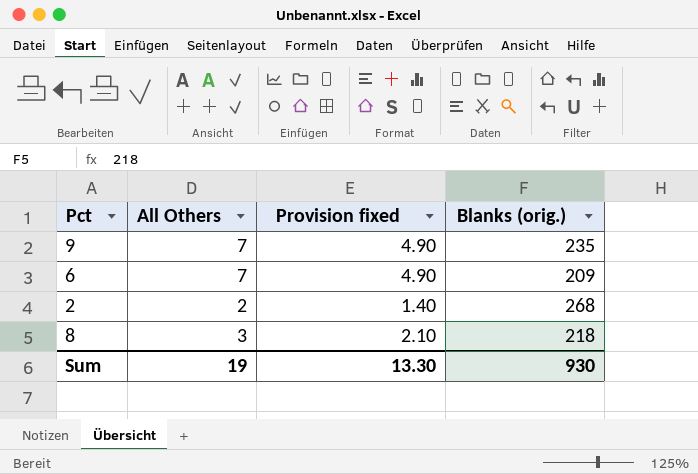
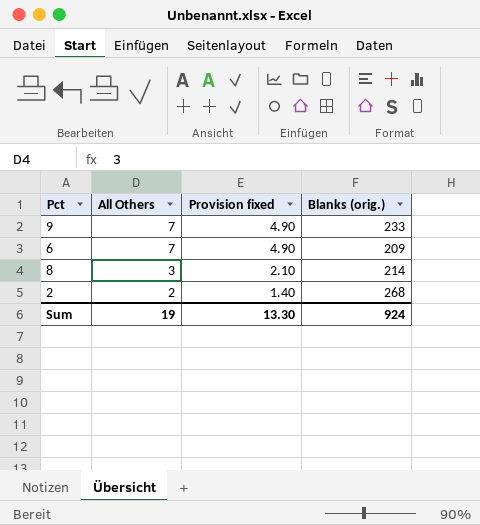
row order: none -> All Others descending
9 | Blanks (orig.): 235 -> 233
8 | Blanks (orig.): 218 -> 214
Sum | Blanks (orig.): 930 -> 924

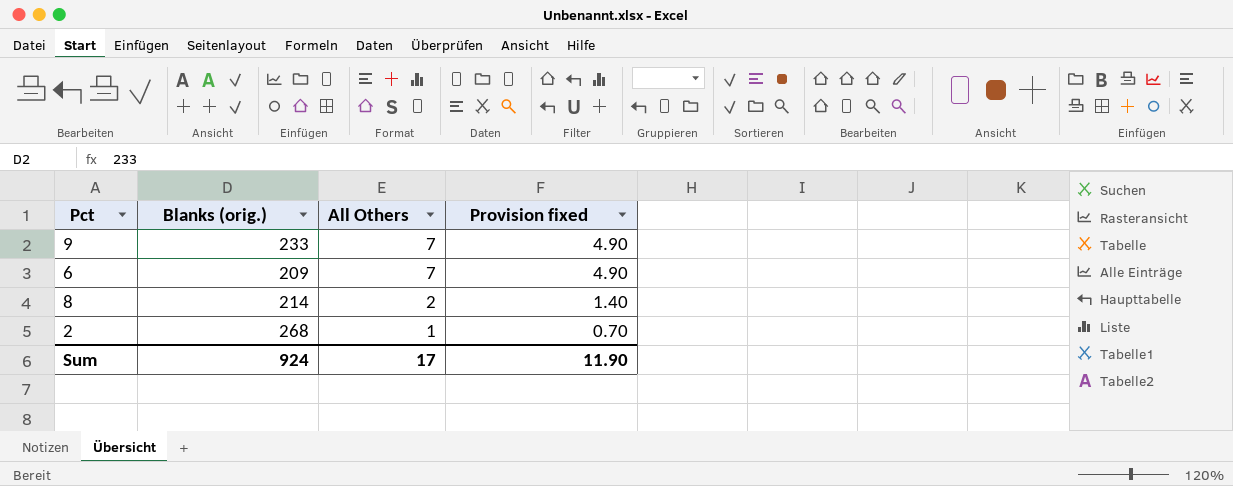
column Blanks (orig.) | position: 4 -> 2
8 | All Others: 3 -> 2
8 | Provision fixed: 2.10 -> 1.40
2 | All Others: 2 -> 1
2 | Provision fixed: 1.40 -> 0.70
Sum | All Others: 19 -> 17
Sum | Provision fixed: 13.30 -> 11.90

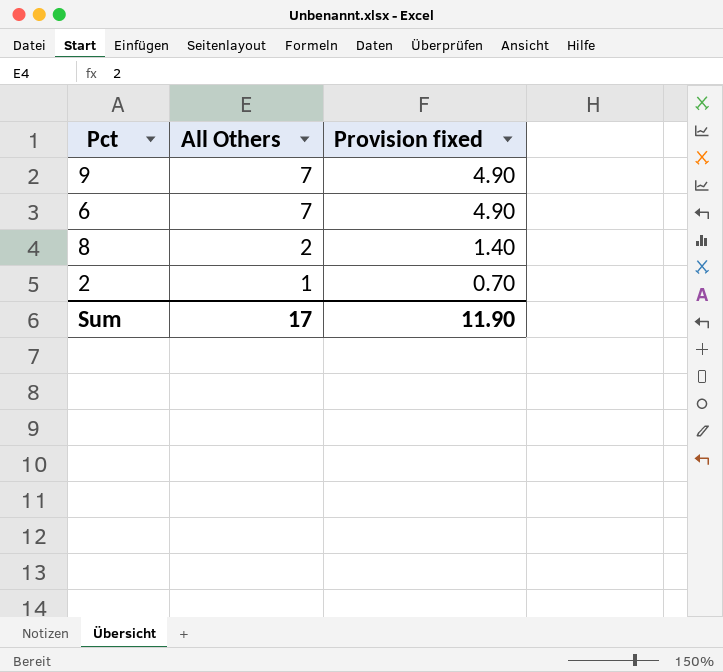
column Blanks (orig.) | position: 2 -> none

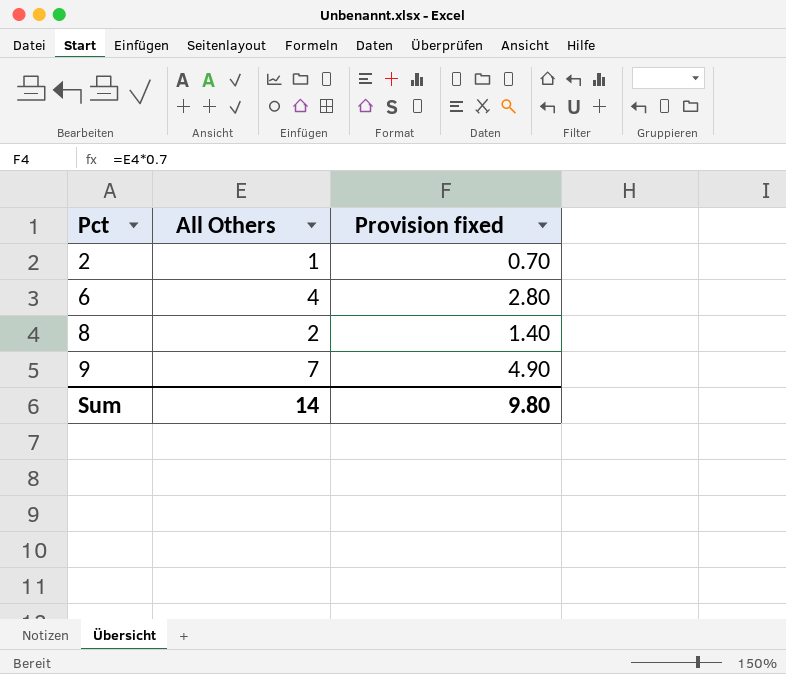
row order: All Others descending -> Pct ascending
6 | All Others: 7 -> 4
6 | Provision fixed: 4.90 -> 2.80
Sum | All Others: 17 -> 14
Sum | Provision fixed: 11.90 -> 9.80

